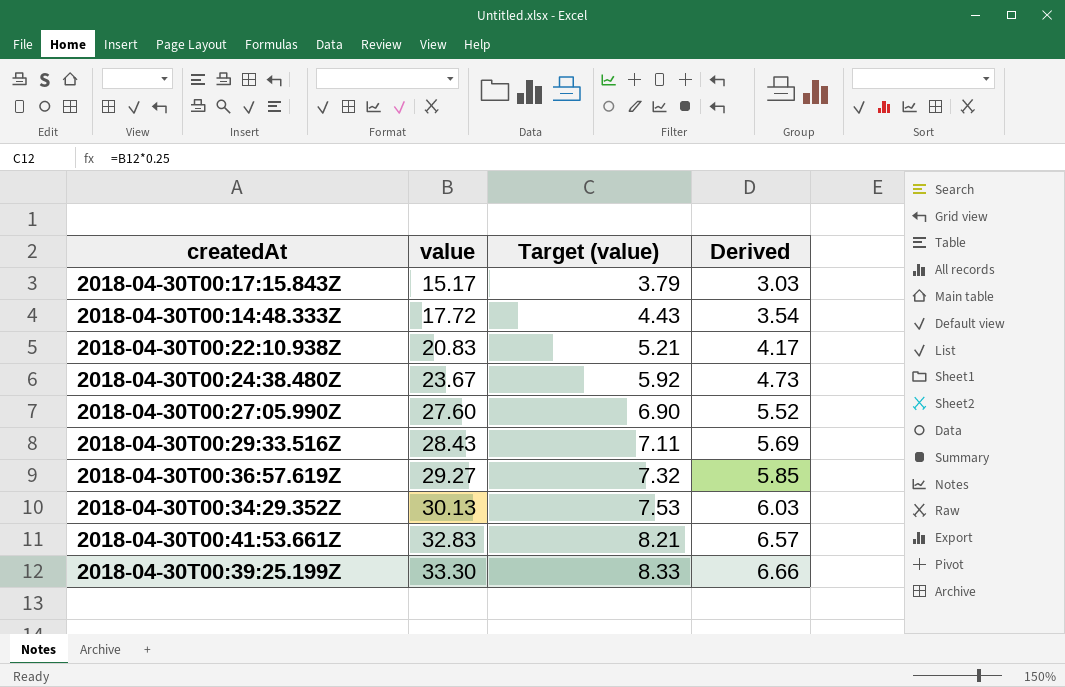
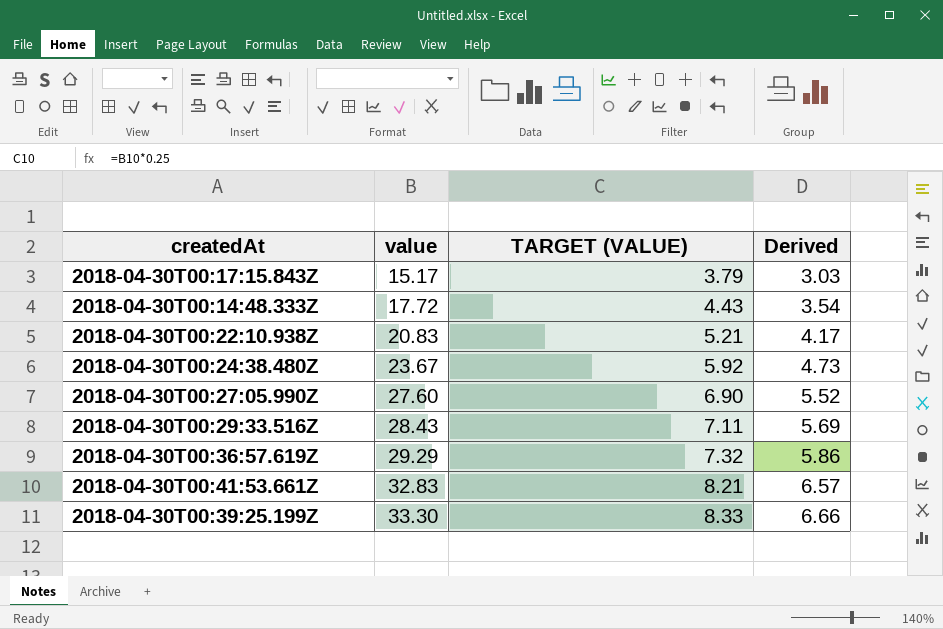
column name: Target (value) -> TARGET (VALUE)
row 2018-04-30T00:34:29.352Z: 30.13 | 7.53 | 6.03 -> none
2018-04-30T00:36:57.619Z | value: 29.27 -> 29.29
2018-04-30T00:36:57.619Z | Derived: 5.85 -> 5.86

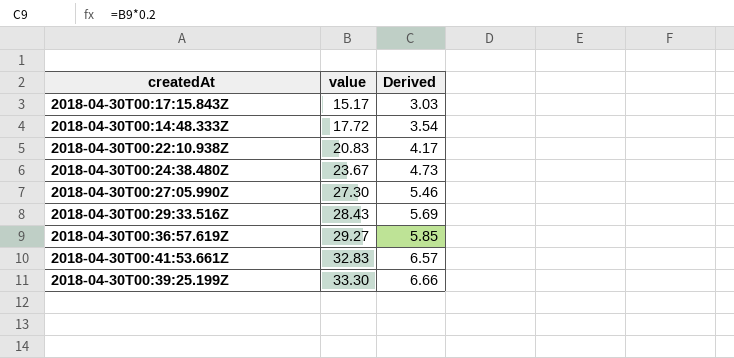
column TARGET (VALUE) | formula: [value] * 0.25 -> none
2018-04-30T00:27:05.990Z | value: 27.60 -> 27.30
2018-04-30T00:27:05.990Z | Derived: 5.52 -> 5.46
2018-04-30T00:36:57.619Z | value: 29.29 -> 29.27
2018-04-30T00:36:57.619Z | Derived: 5.86 -> 5.85

